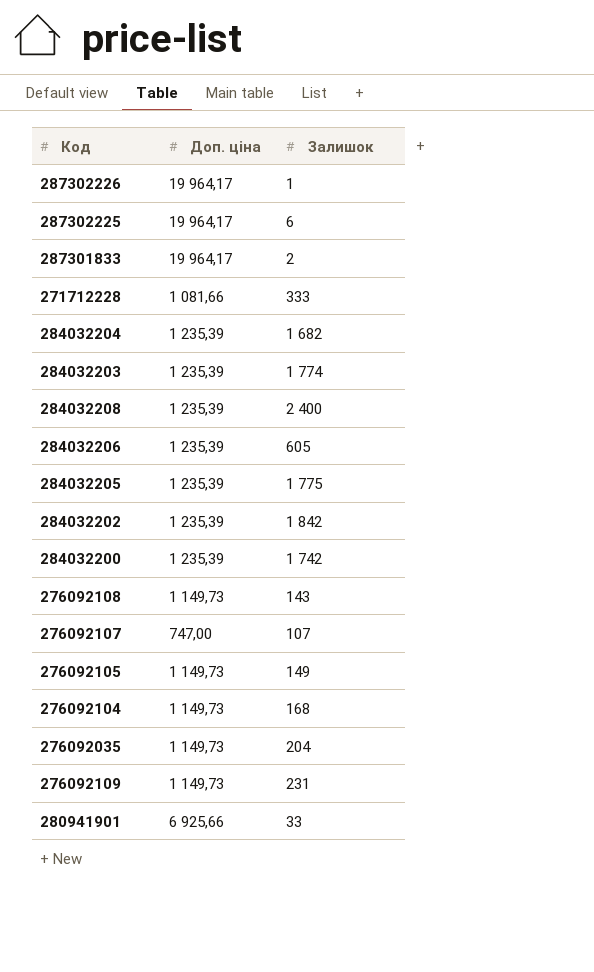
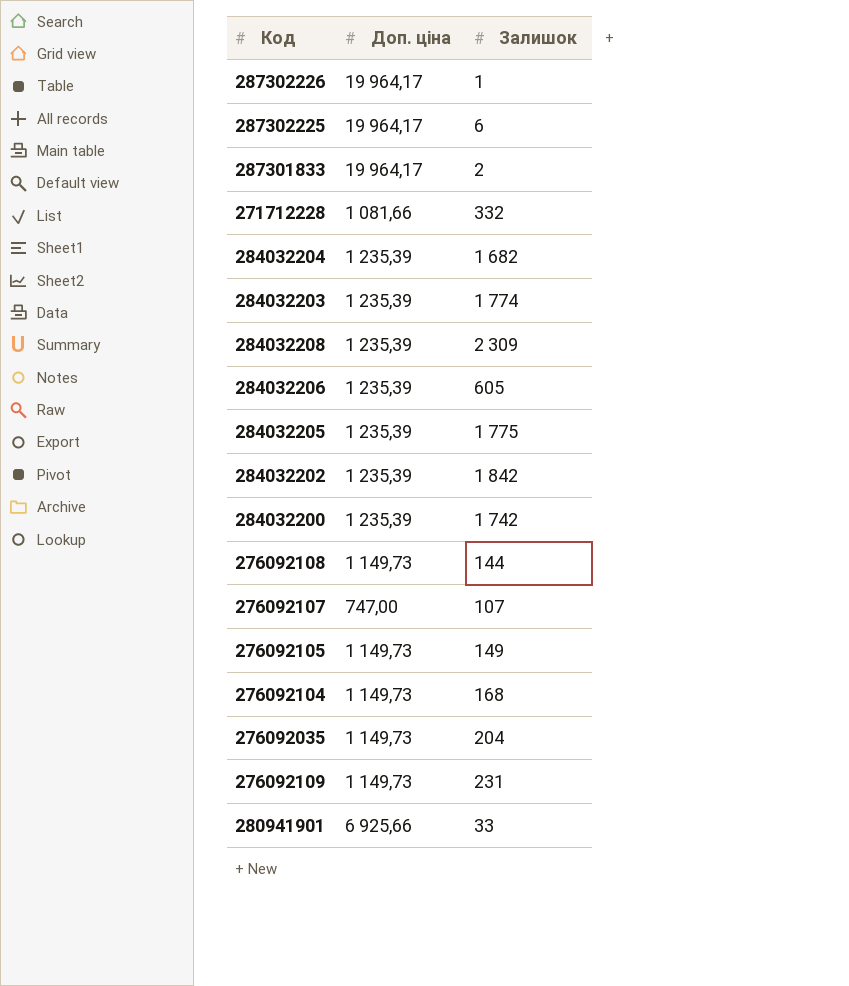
271712228 | Залишок: 333 -> 332
284032208 | Залишок: 2 400 -> 2 309
276092108 | Залишок: 143 -> 144

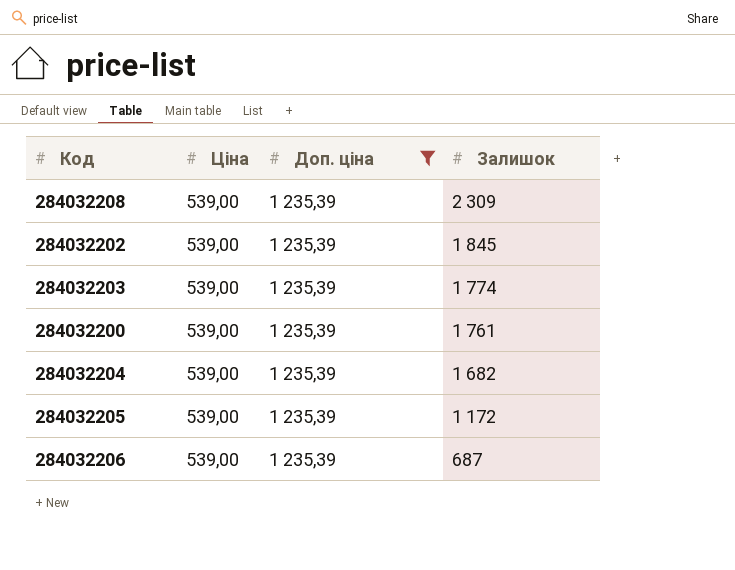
filter: none -> Доп. ціна = 1 235,39
row order: none -> Залишок descending
column Ціна | position: none -> 2
284032202 | Залишок: 1 842 -> 1 845
284032200 | Залишок: 1 742 -> 1 761
284032205 | Залишок: 1 775 -> 1 172
284032206 | Залишок: 605 -> 687

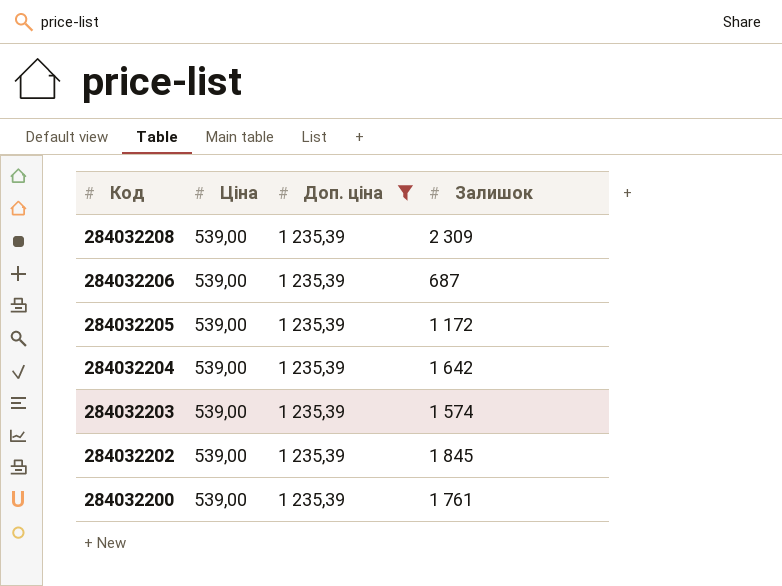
row order: Залишок descending -> Код descending
284032204 | Залишок: 1 682 -> 1 642
284032203 | Залишок: 1 774 -> 1 574

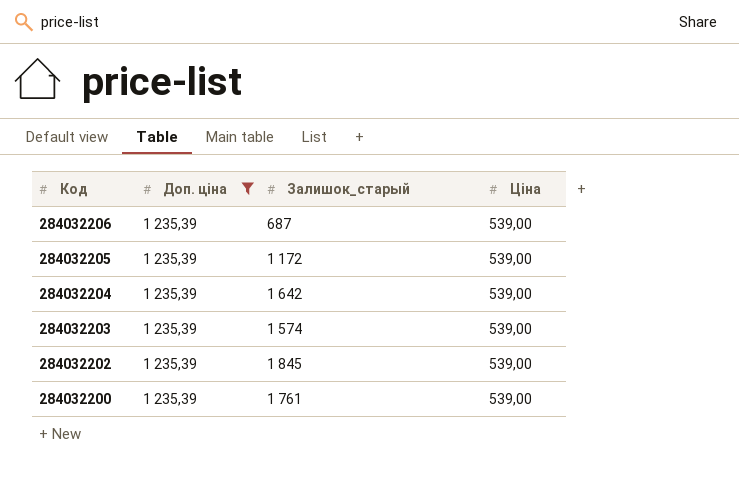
column name: Залишок -> Залишок_старый
column Ціна | position: 2 -> 4
row 284032208: 539,00 | 1 235,39 | 2 309 -> none

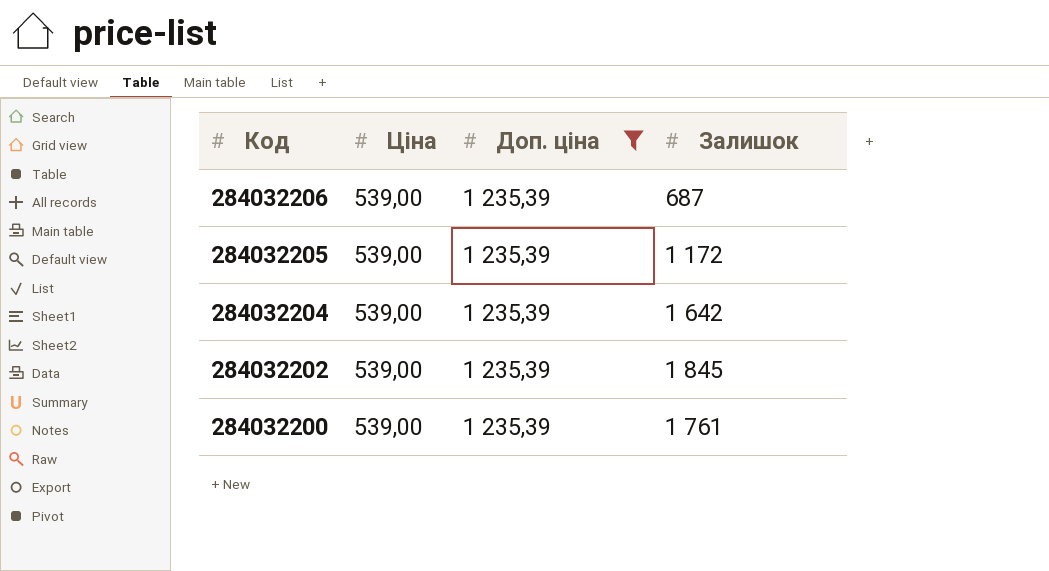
column Ціна | position: 4 -> 2
column name: Залишок_старый -> Залишок
row 284032203: 1 235,39 | 1 574 | 539,00 -> none

